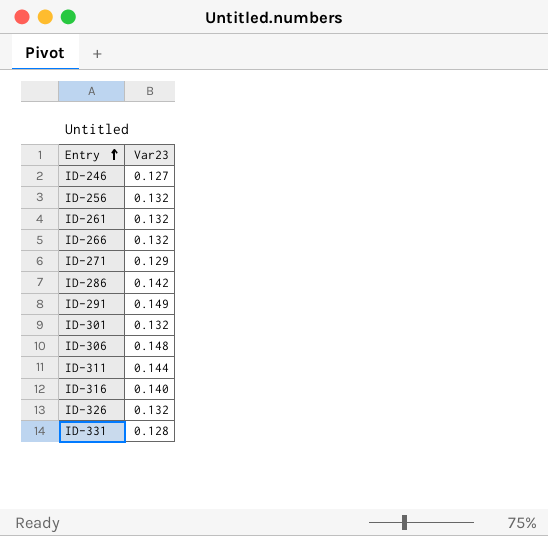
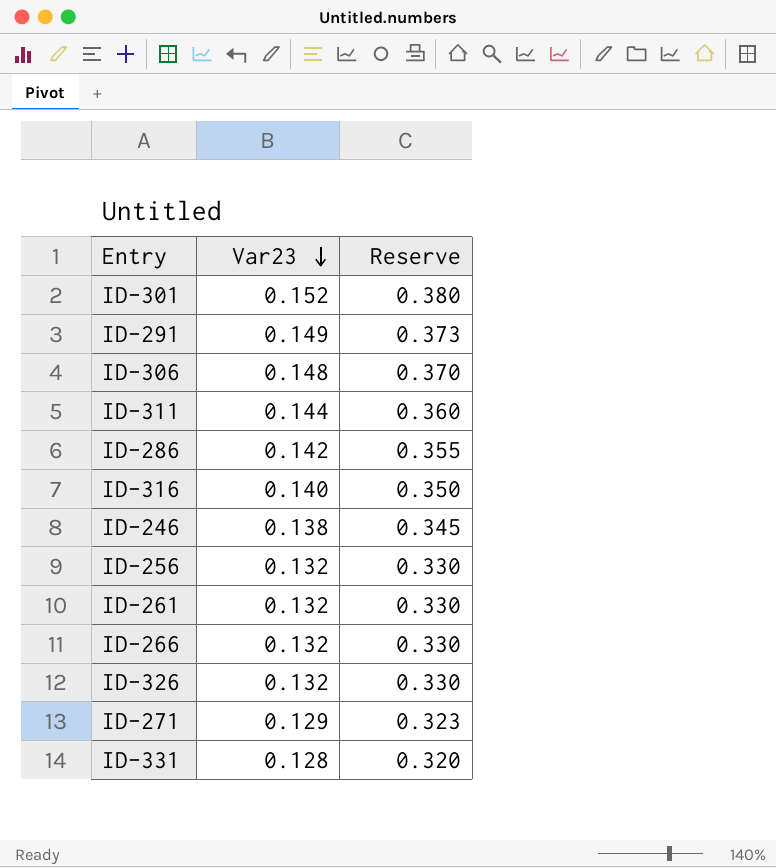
row order: Entry ascending -> Var23 descending
column Reserve | formula: none -> [Var23] * 2.5
ID-301 | Var23: 0.132 -> 0.152
ID-246 | Var23: 0.127 -> 0.138

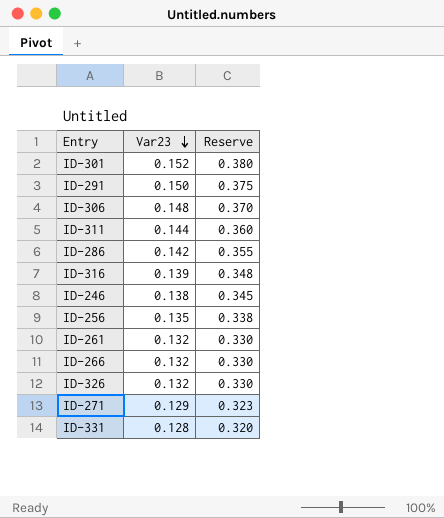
ID-291 | Var23: 0.149 -> 0.150
ID-291 | Reserve: 0.373 -> 0.375
ID-316 | Var23: 0.140 -> 0.139
ID-316 | Reserve: 0.350 -> 0.348
ID-256 | Var23: 0.132 -> 0.135
ID-256 | Reserve: 0.330 -> 0.338

